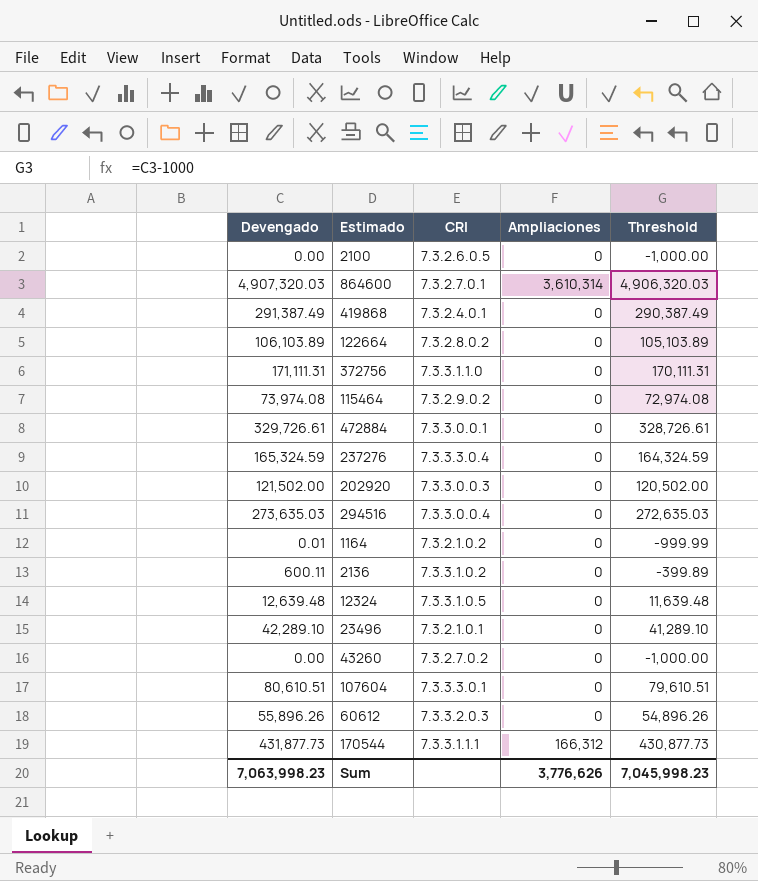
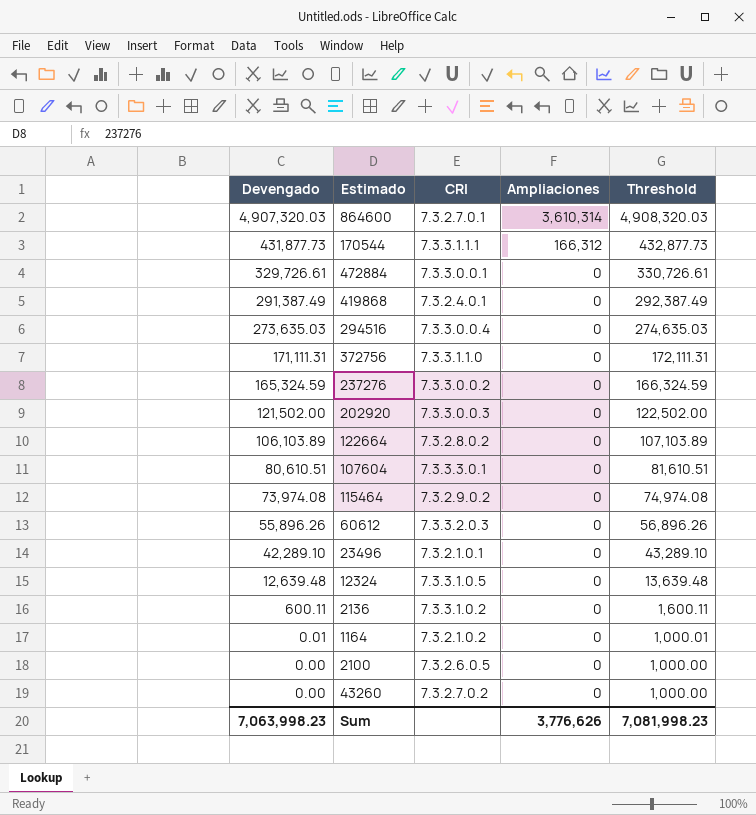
row order: none -> Devengado descending
column Threshold | formula: [Devengado] - 1000 -> [Devengado] + 1000
237276 | CRI: 7.3.3.3.0.4 -> 7.3.3.0.0.2
Sum | Threshold: 7,045,998.23 -> 7,081,998.23

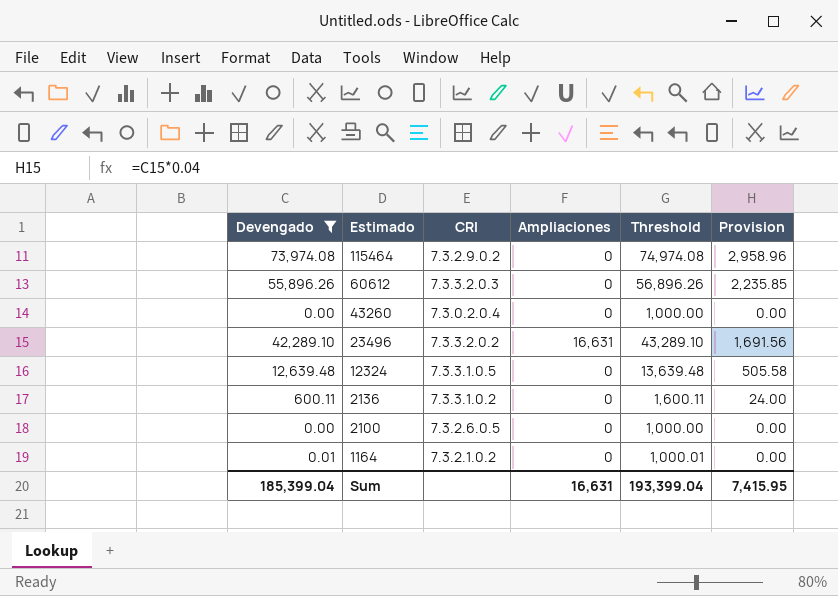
filter: none -> Devengado <= 73,974.08
row order: Devengado descending -> Estimado descending
column Provision | formula: none -> [Devengado] * 0.04
43260 | CRI: 7.3.2.7.0.2 -> 7.3.0.2.0.4
23496 | CRI: 7.3.2.1.0.1 -> 7.3.3.2.0.2
23496 | Ampliaciones: 0 -> 16,631
Sum | Devengado: 7,063,998.23 -> 185,399.04
Sum | Ampliaciones: 3,776,626 -> 16,631
Sum | Threshold: 7,081,998.23 -> 193,399.04

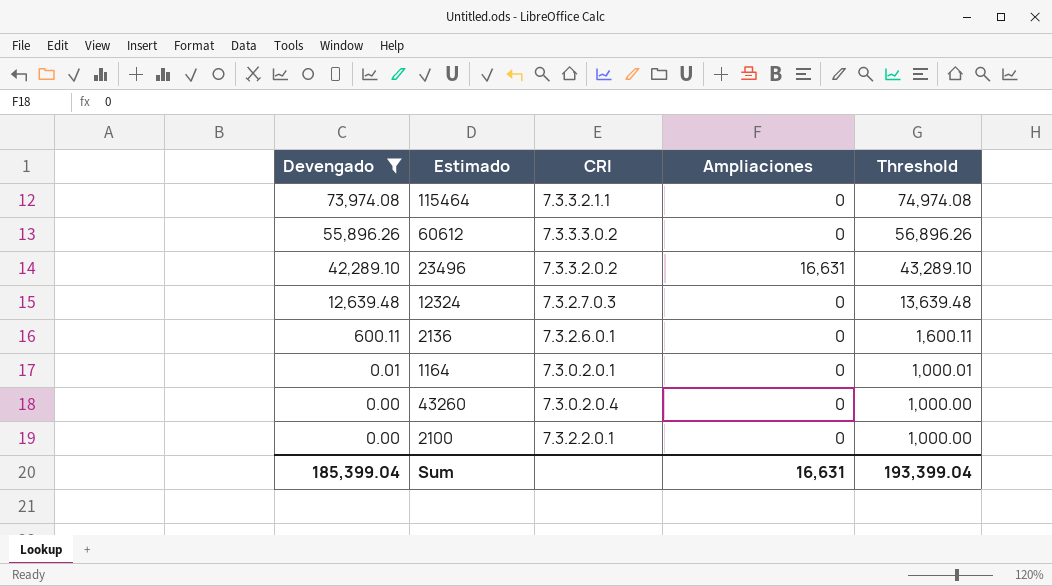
row order: Estimado descending -> Devengado descending
column Provision | formula: [Devengado] * 0.04 -> none
115464 | CRI: 7.3.2.9.0.2 -> 7.3.3.2.1.1
60612 | CRI: 7.3.3.2.0.3 -> 7.3.3.3.0.2
12324 | CRI: 7.3.3.1.0.5 -> 7.3.2.7.0.3
2136 | CRI: 7.3.3.1.0.2 -> 7.3.2.6.0.1
1164 | CRI: 7.3.2.1.0.2 -> 7.3.0.2.0.1
2100 | CRI: 7.3.2.6.0.5 -> 7.3.2.2.0.1

